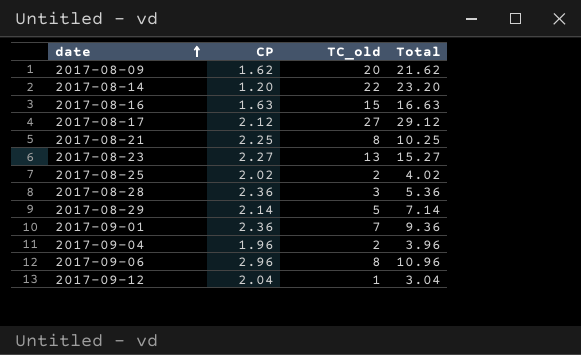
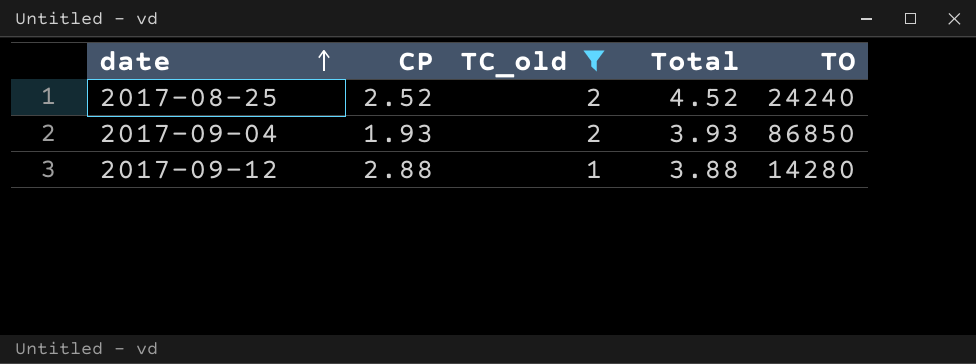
filter: none -> TC_old <= 2
column TO | position: none -> 5
2017-08-25 | CP: 2.02 -> 2.52
2017-08-25 | Total: 4.02 -> 4.52
2017-09-04 | CP: 1.96 -> 1.93
2017-09-04 | Total: 3.96 -> 3.93
2017-09-12 | CP: 2.04 -> 2.88
2017-09-12 | Total: 3.04 -> 3.88

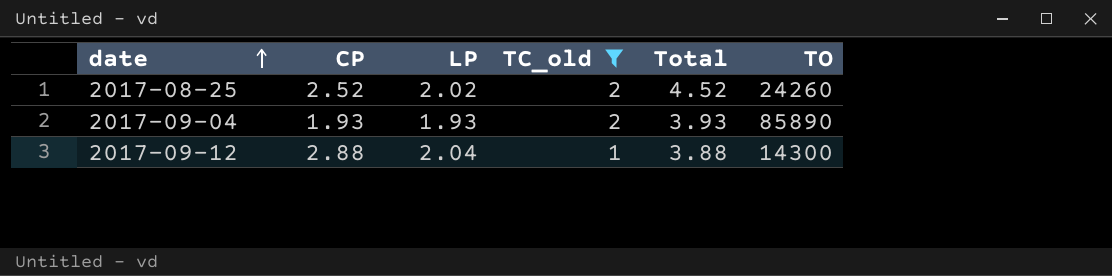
column LP | position: none -> 3
2017-08-25 | TO: 24240 -> 24260
2017-09-04 | TO: 86850 -> 85890
2017-09-12 | TO: 14280 -> 14300

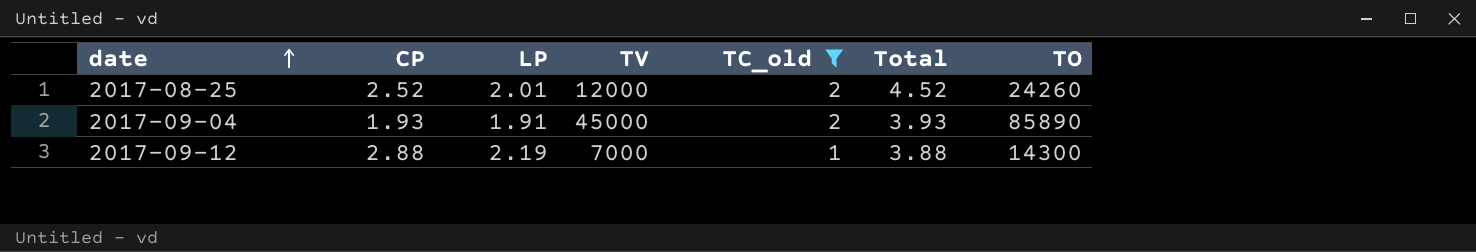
column TV | position: none -> 4
2017-08-25 | LP: 2.02 -> 2.01
2017-09-04 | LP: 1.93 -> 1.91
2017-09-12 | LP: 2.04 -> 2.19

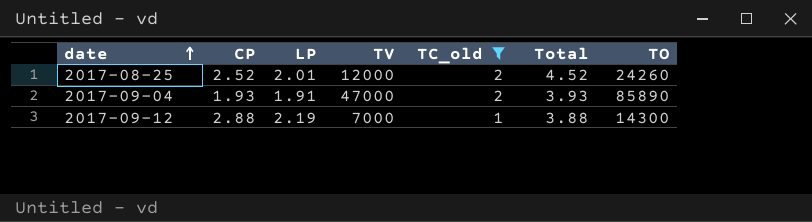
2017-09-04 | TV: 45000 -> 47000

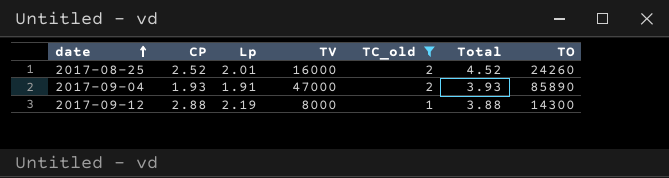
column name: LP -> Lp
2017-08-25 | TV: 12000 -> 16000
2017-09-12 | TV: 7000 -> 8000

